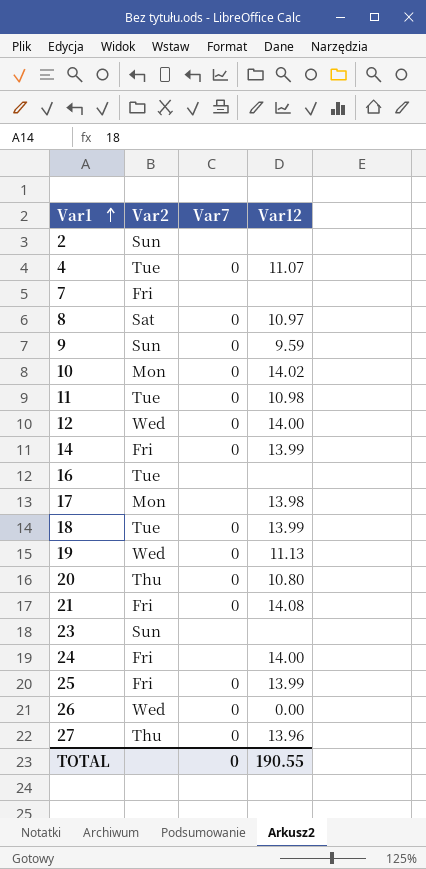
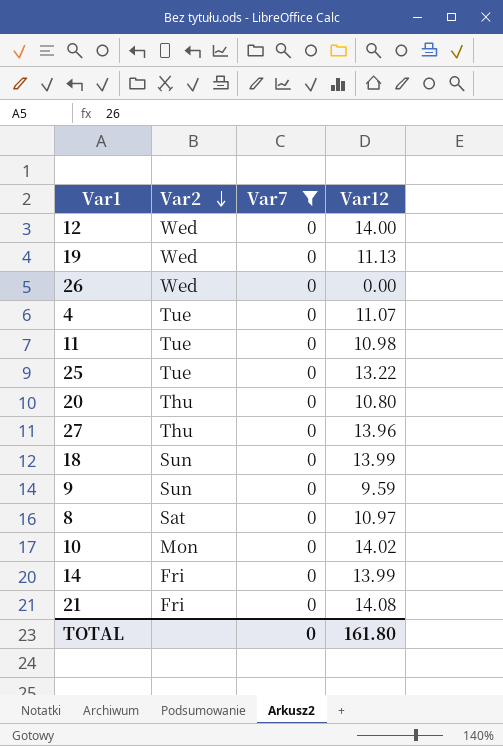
filter: none -> Var7 = 0
row order: Var1 ascending -> Var2 descending
25 | Var2: Fri -> Tue
25 | Var12: 13.99 -> 13.22
18 | Var2: Tue -> Sun
TOTAL | Var12: 190.55 -> 161.80

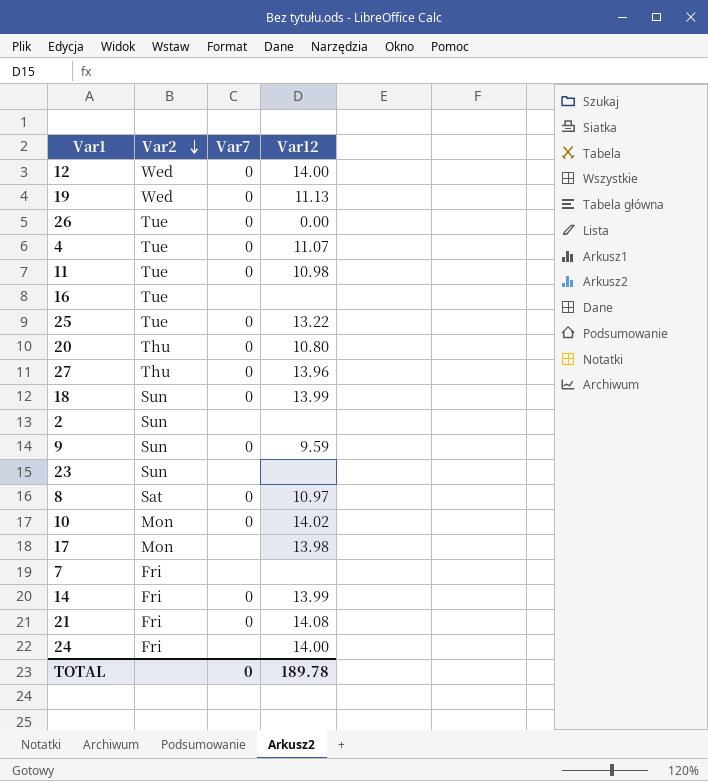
filter: Var7 = 0 -> none
26 | Var2: Wed -> Tue
TOTAL | Var12: 161.80 -> 189.78

